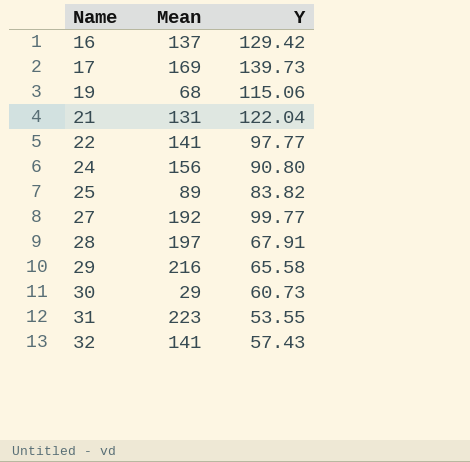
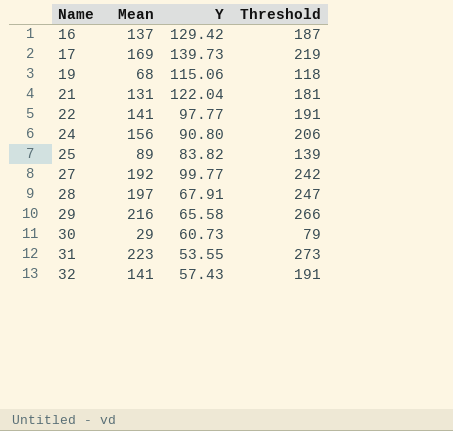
column Threshold | formula: none -> [Mean] + 50

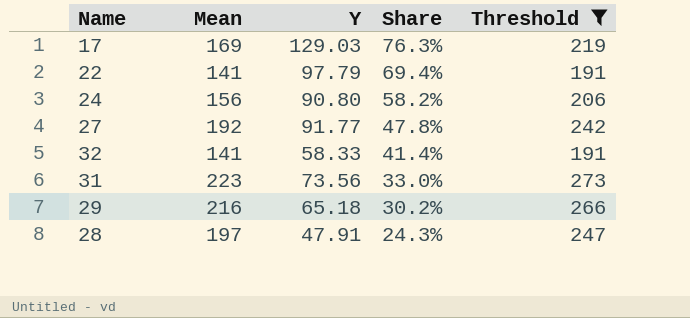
filter: none -> Threshold >= 191
row order: Name ascending -> Share descending
column Share | formula: none -> [Y] / [Mean]
17 | Y: 139.73 -> 129.03
22 | Y: 97.77 -> 97.79
27 | Y: 99.77 -> 91.77
32 | Y: 57.43 -> 58.33
31 | Y: 53.55 -> 73.56
29 | Y: 65.58 -> 65.18
28 | Y: 67.91 -> 47.91

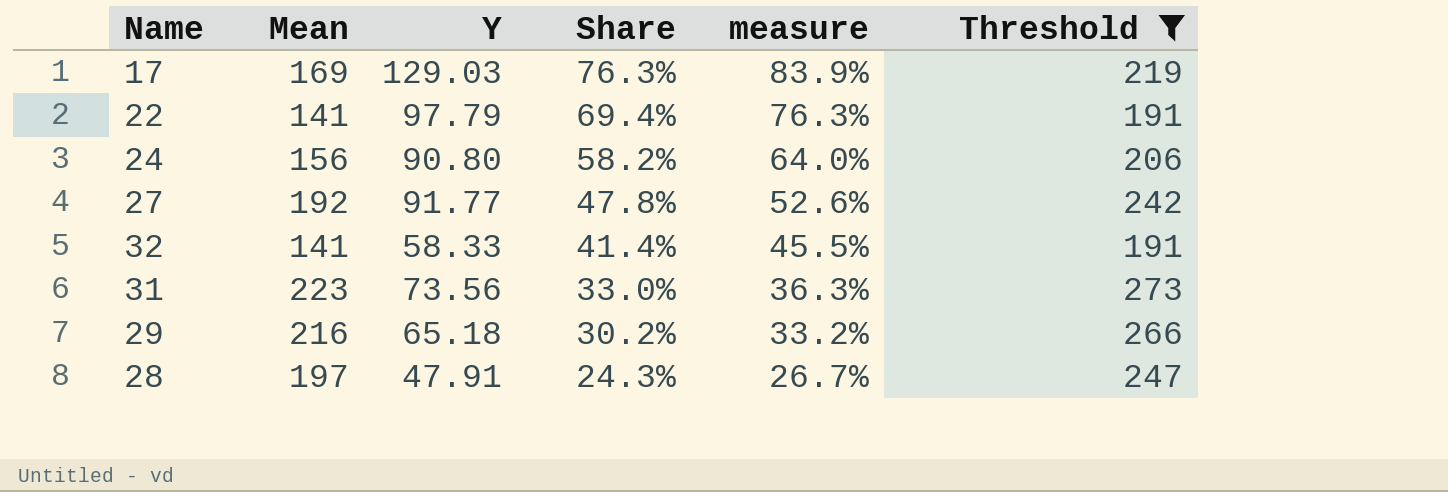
column measure | formula: none -> [Share] * 1.1

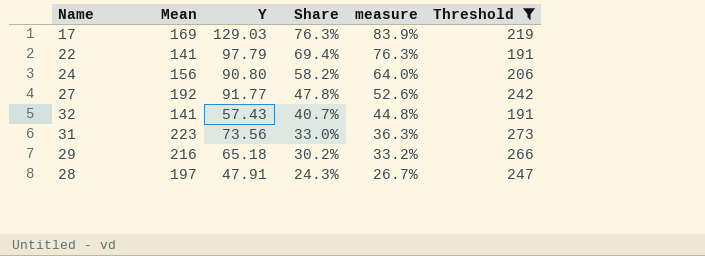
32 | Y: 58.33 -> 57.43
32 | Share: 41.4% -> 40.7%
32 | measure: 45.5% -> 44.8%

